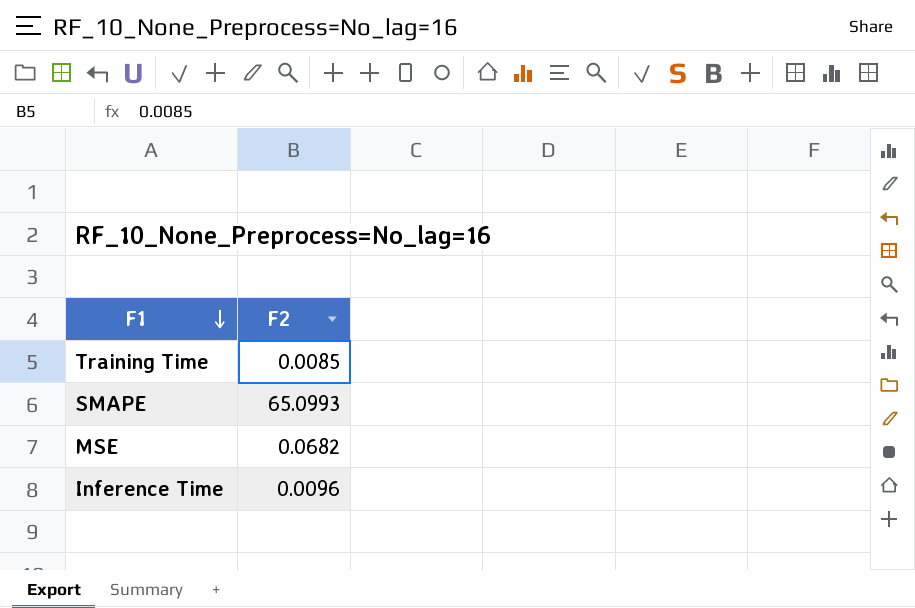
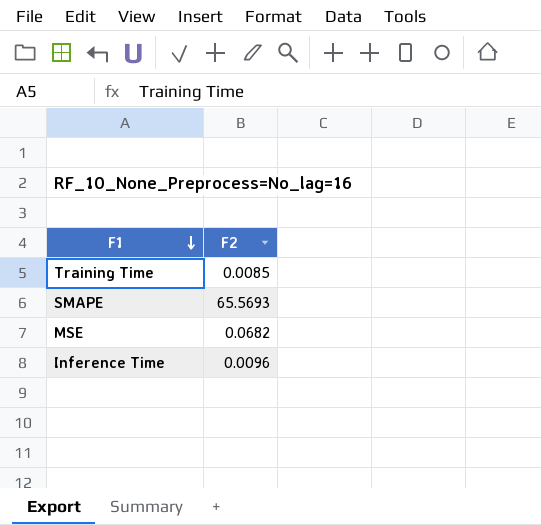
SMAPE | F2: 65.0993 -> 65.5693

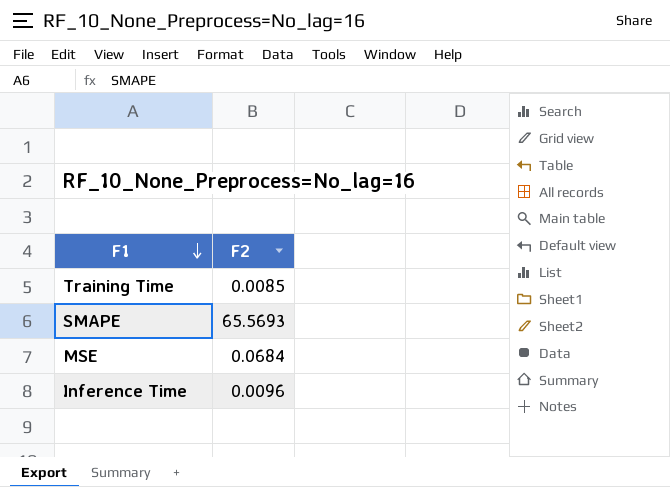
MSE | F2: 0.0682 -> 0.0684

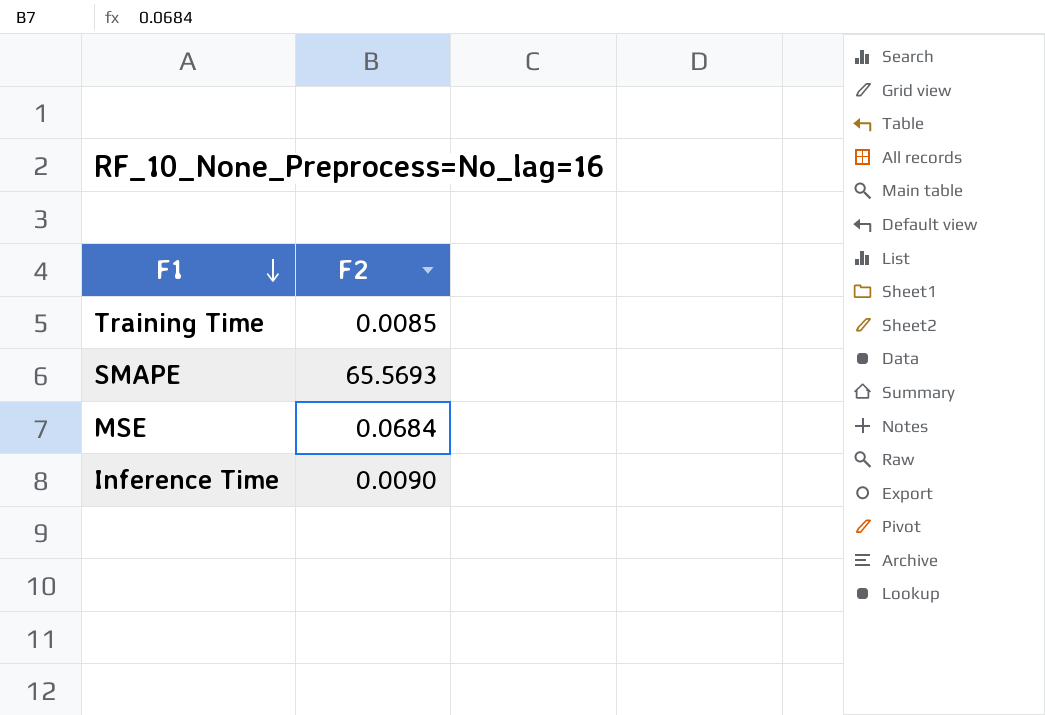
Inference Time | F2: 0.0096 -> 0.0090

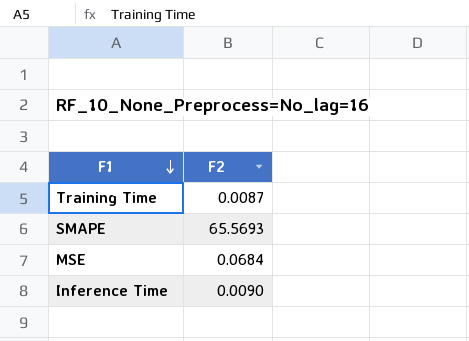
Training Time | F2: 0.0085 -> 0.0087

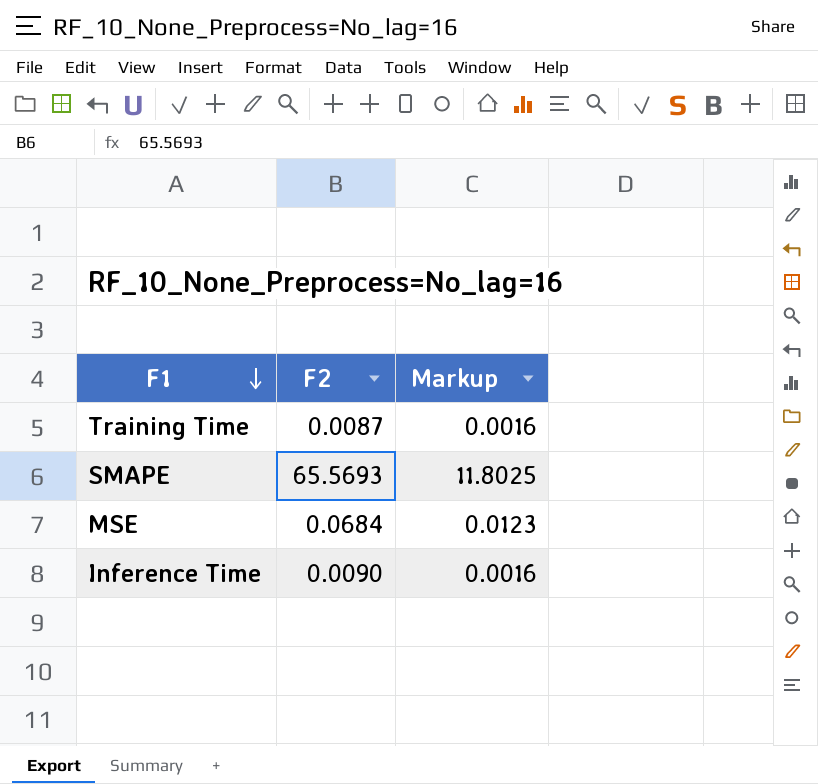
column Markup | formula: none -> [F2] * 0.18

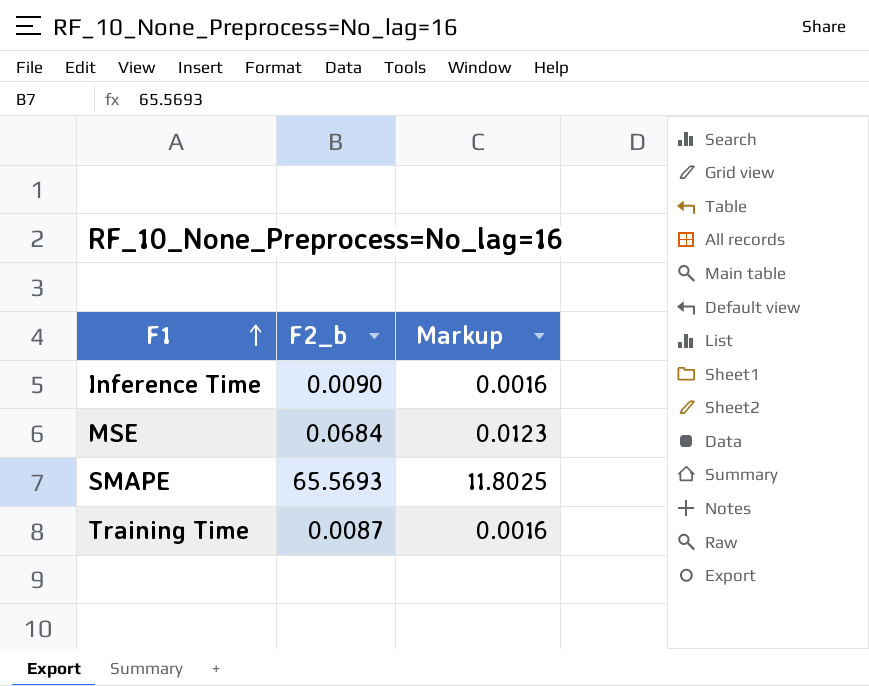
row order: F1 descending -> F1 ascending
column name: F2 -> F2_b

